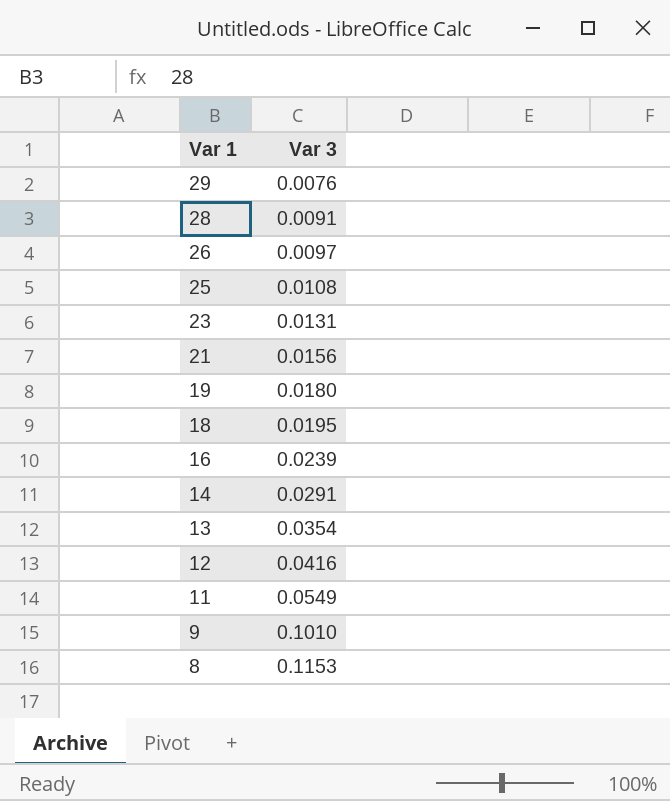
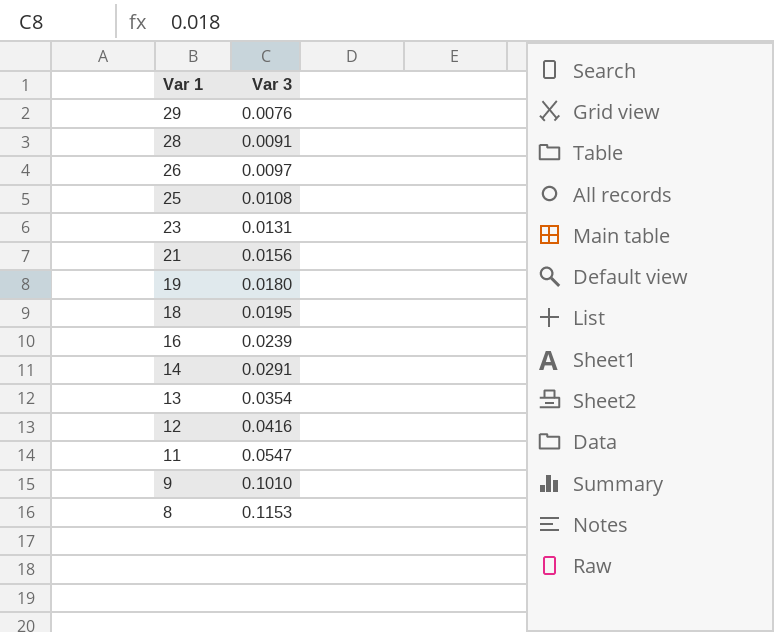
11 | Var 3: 0.0549 -> 0.0547

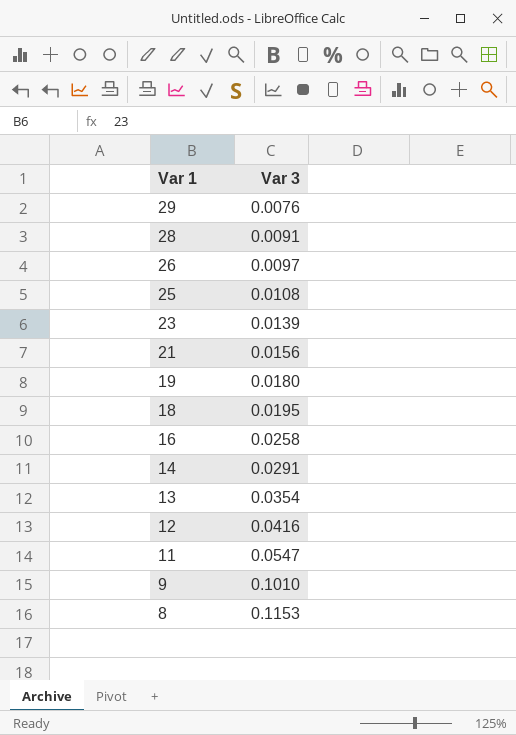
23 | Var 3: 0.0131 -> 0.0139
16 | Var 3: 0.0239 -> 0.0258

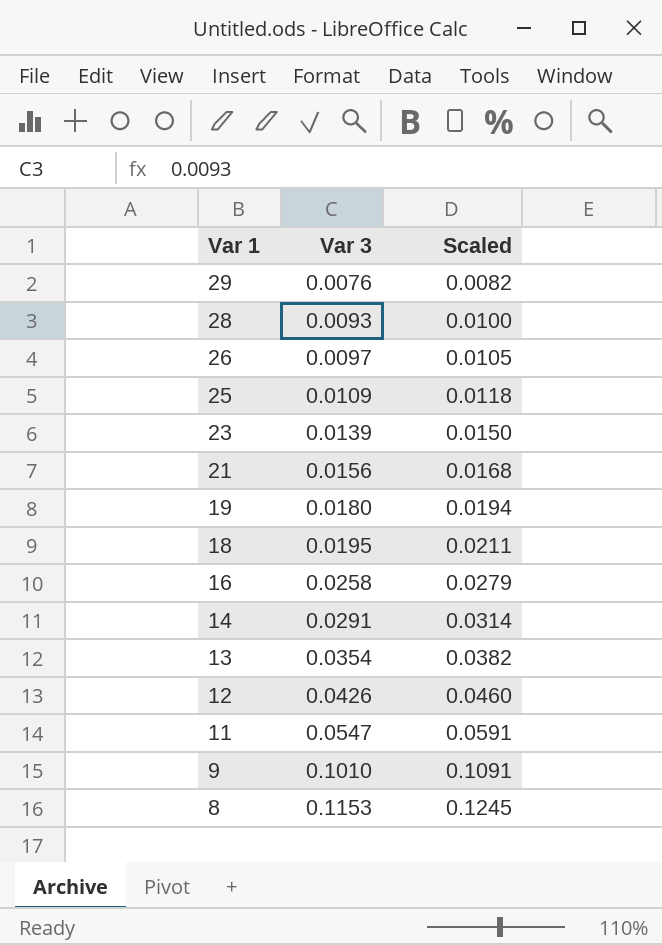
column Scaled | formula: none -> [Var 3] * 1.08
28 | Var 3: 0.0091 -> 0.0093
25 | Var 3: 0.0108 -> 0.0109
12 | Var 3: 0.0416 -> 0.0426

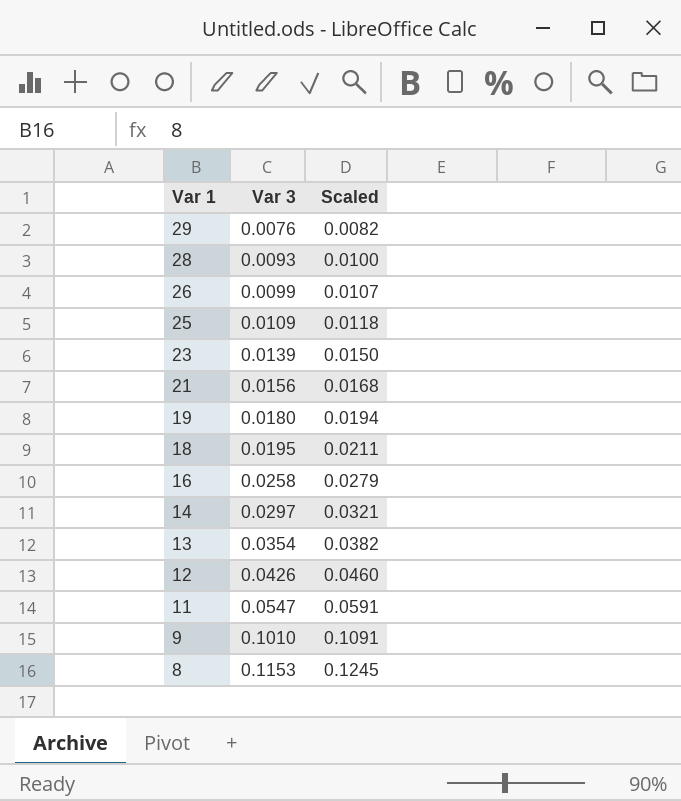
26 | Var 3: 0.0097 -> 0.0099
26 | Scaled: 0.0105 -> 0.0107
14 | Var 3: 0.0291 -> 0.0297
14 | Scaled: 0.0314 -> 0.0321

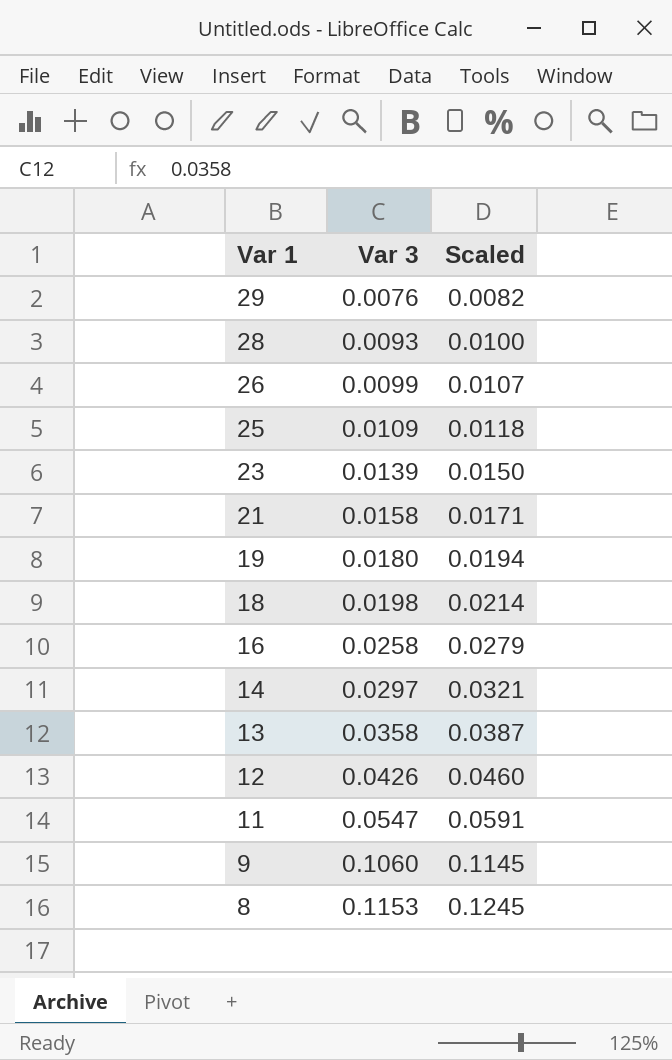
21 | Var 3: 0.0156 -> 0.0158
21 | Scaled: 0.0168 -> 0.0171
18 | Var 3: 0.0195 -> 0.0198
18 | Scaled: 0.0211 -> 0.0214
13 | Var 3: 0.0354 -> 0.0358
13 | Scaled: 0.0382 -> 0.0387
9 | Var 3: 0.1010 -> 0.1060
9 | Scaled: 0.1091 -> 0.1145

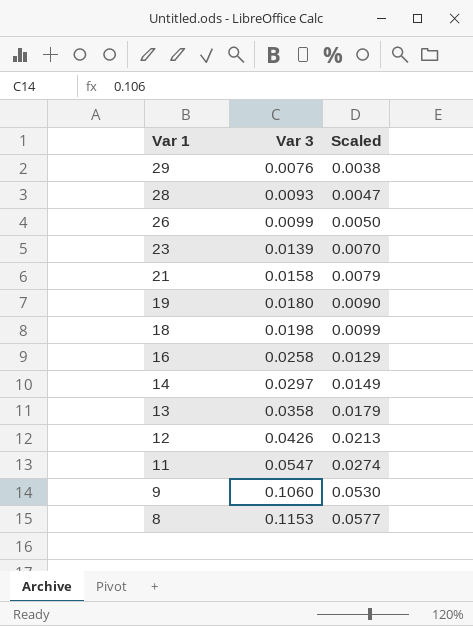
column Scaled | formula: [Var 3] * 1.08 -> [Var 3] * 0.5
row 25: 0.0109 | 0.0118 -> none

